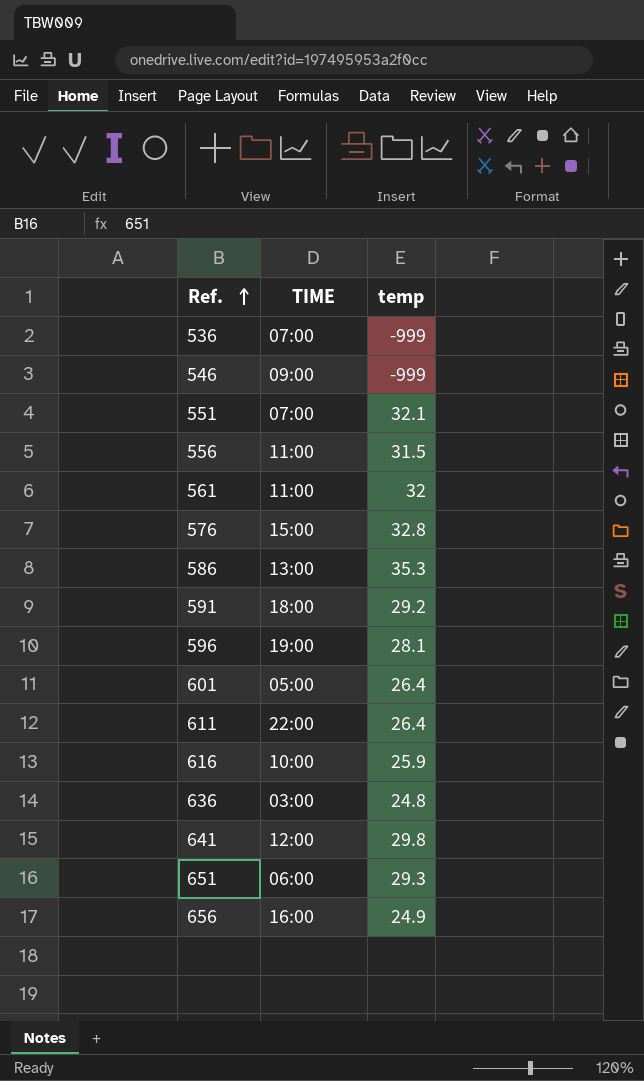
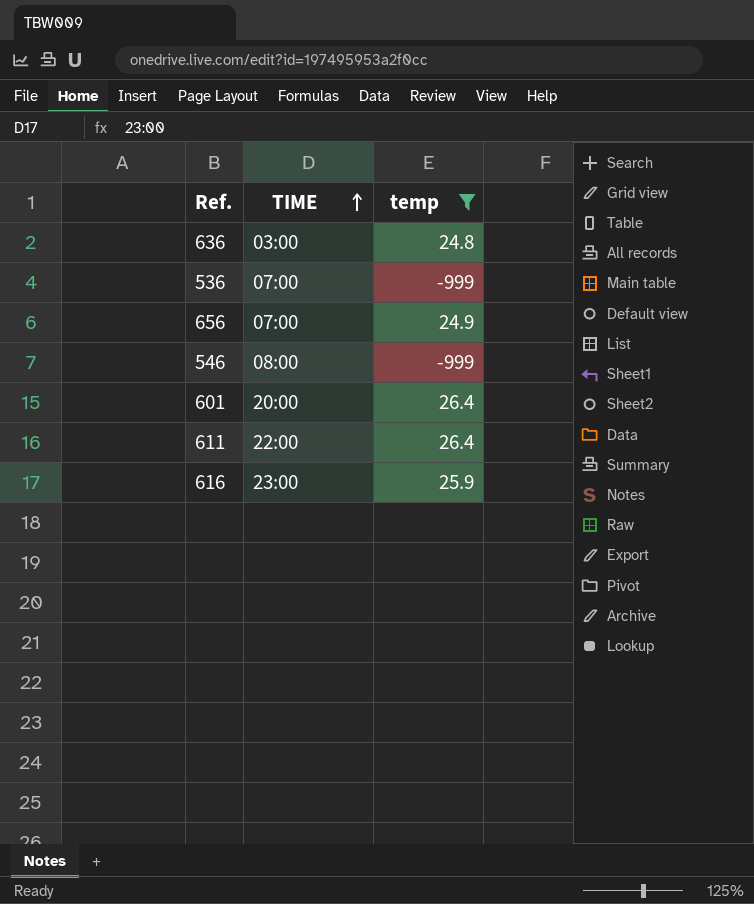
filter: none -> temp <= 26.4
row order: Ref. ascending -> TIME ascending
656 | TIME: 16:00 -> 07:00
546 | TIME: 09:00 -> 08:00
601 | TIME: 05:00 -> 20:00
616 | TIME: 10:00 -> 23:00

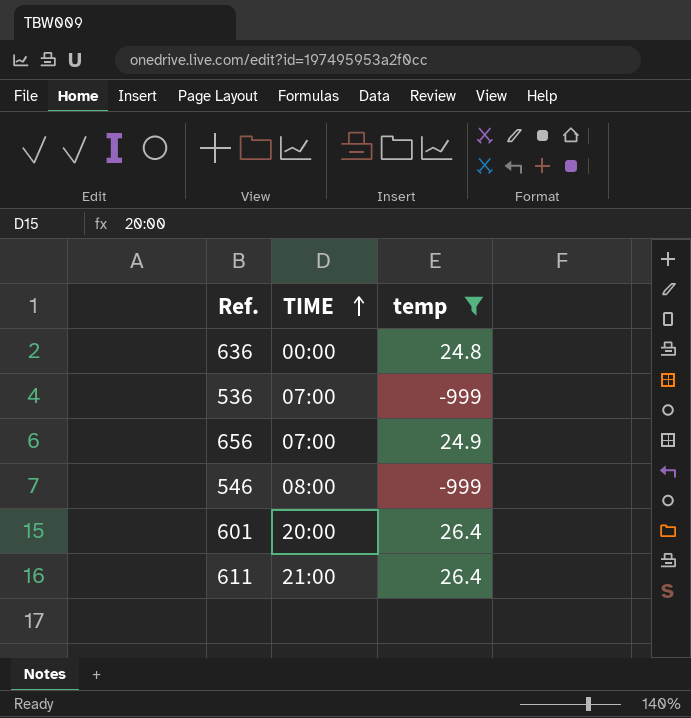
row 616: 23:00 | 25.9 -> none
636 | TIME: 03:00 -> 00:00
611 | TIME: 22:00 -> 21:00

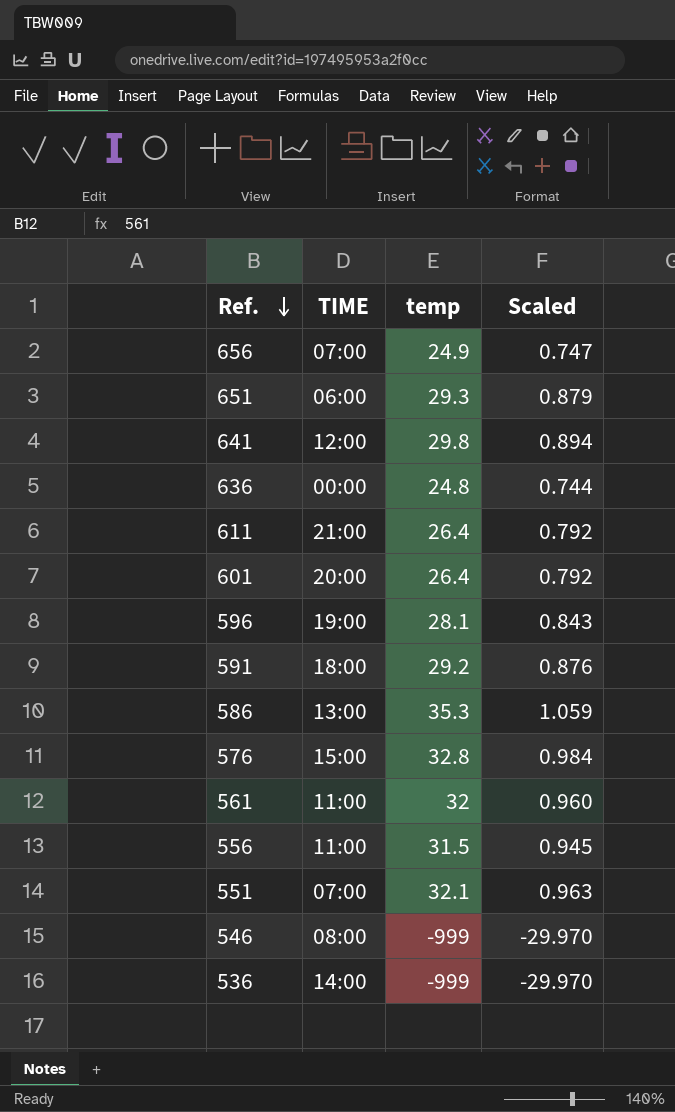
filter: temp <= 26.4 -> none
row order: TIME ascending -> Ref. descending
column Scaled | formula: none -> [temp] * 0.03
536 | TIME: 07:00 -> 14:00

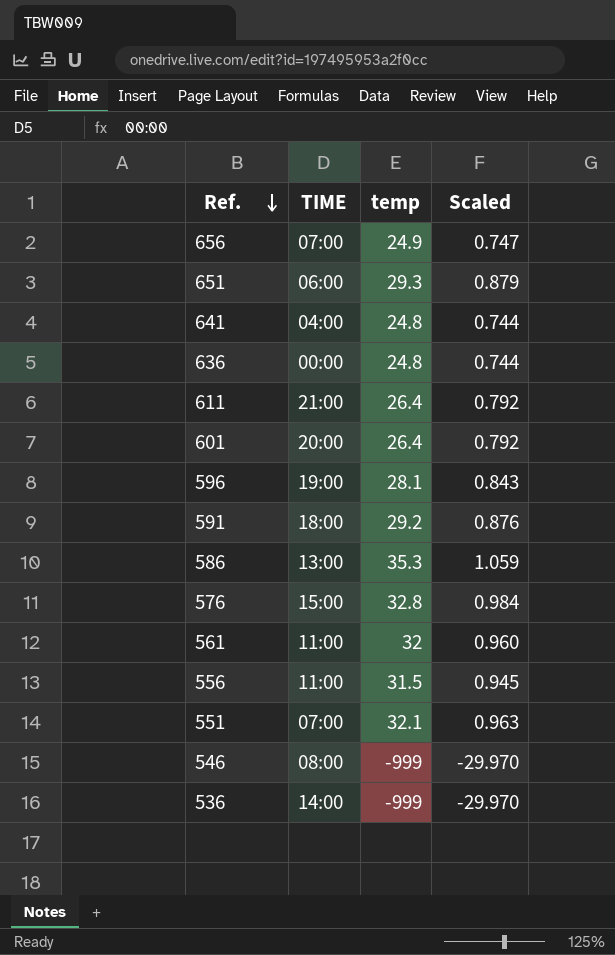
641 | TIME: 12:00 -> 04:00
641 | temp: 29.8 -> 24.8
641 | Scaled: 0.894 -> 0.744

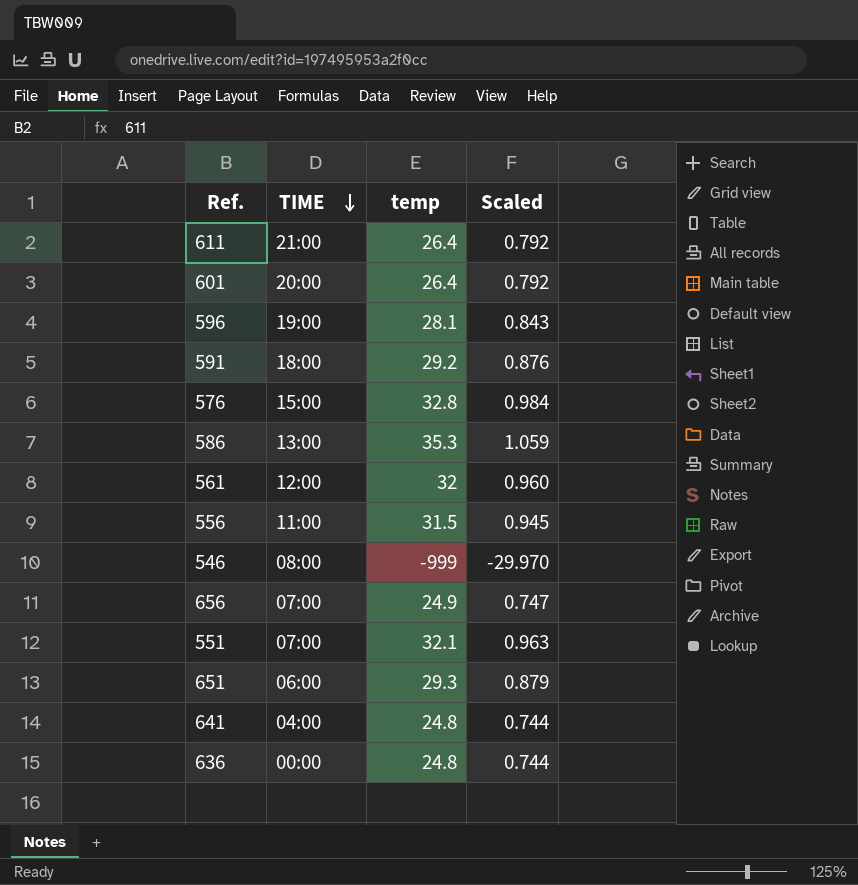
row order: Ref. descending -> TIME descending
row 536: 14:00 | -999 | -29.970 -> none
561 | TIME: 11:00 -> 12:00

